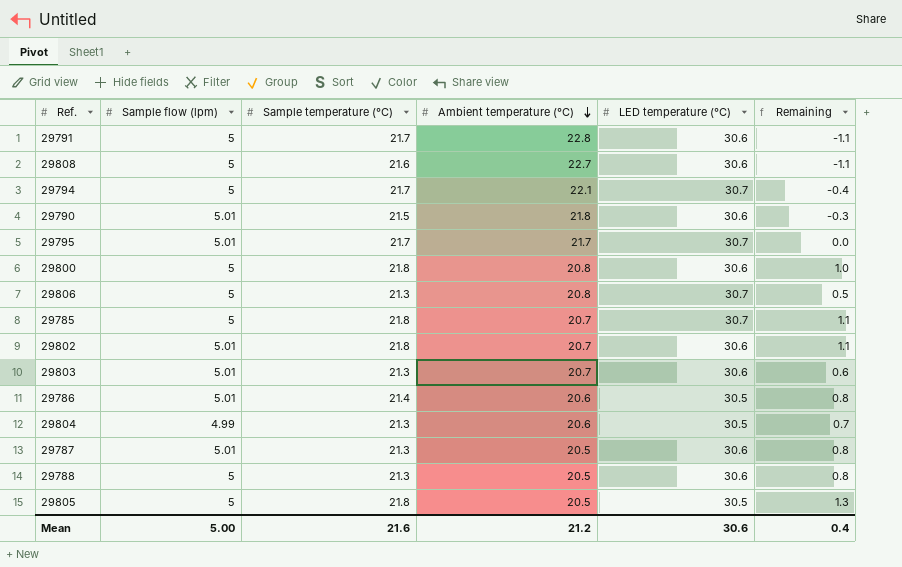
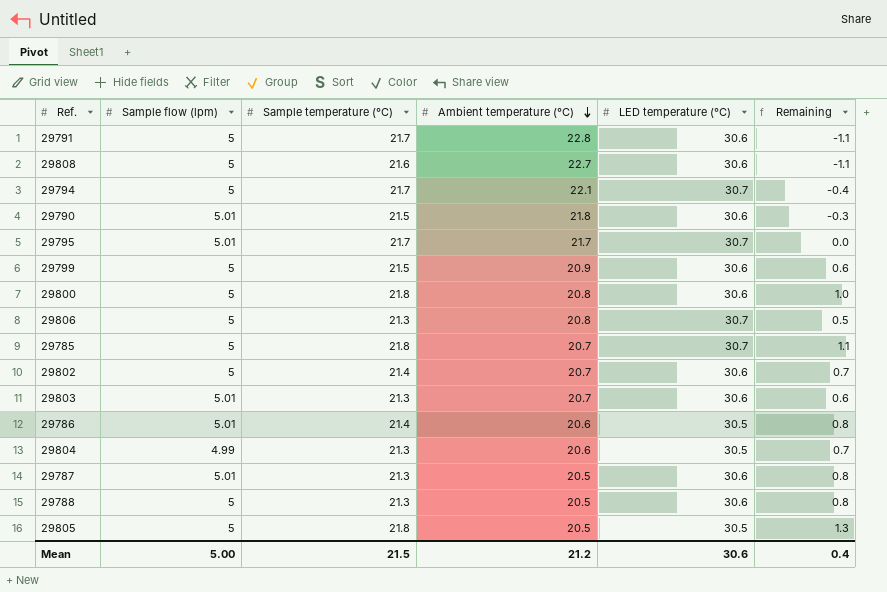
row 29799: none -> 5 | 21.5 | 20.9 | 30.6 | 0.6
29802 | Sample flow (lpm): 5.01 -> 5
29802 | Sample temperature (°C): 21.8 -> 21.4
29802 | Remaining: 1.1 -> 0.7
Mean | Sample temperature (°C): 21.6 -> 21.5

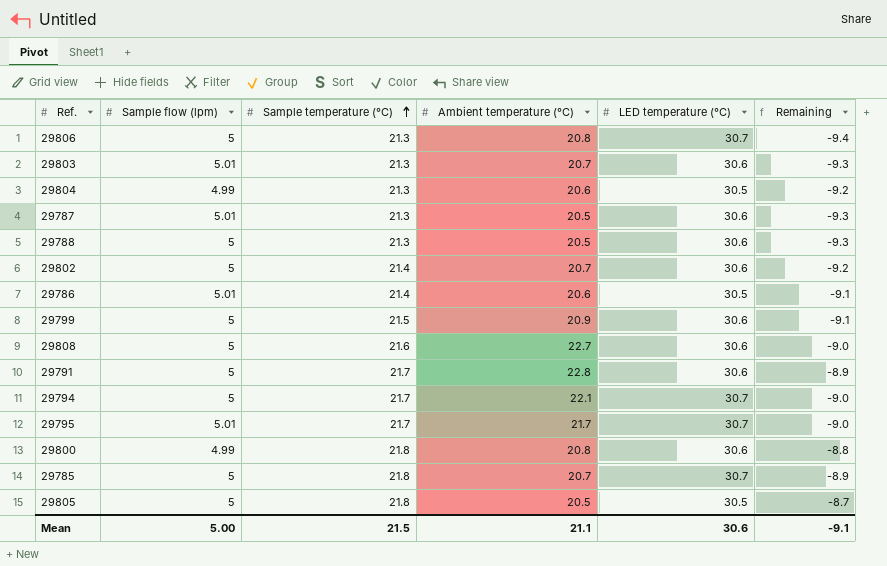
row order: Ambient temperature (°C) descending -> Sample temperature (°C) ascending
column Remaining | formula: [Sample temperature (°C)] - [Ambient temperature (°C)] -> [Sample temperature (°C)] - [LED temperature (°C)]
row 29790: 5.01 | 21.5 | 21.8 | 30.6 | -0.3 -> none
29800 | Sample flow (lpm): 5 -> 4.99
Mean | Ambient temperature (°C): 21.2 -> 21.1
Mean | Remaining: 0.4 -> -9.1

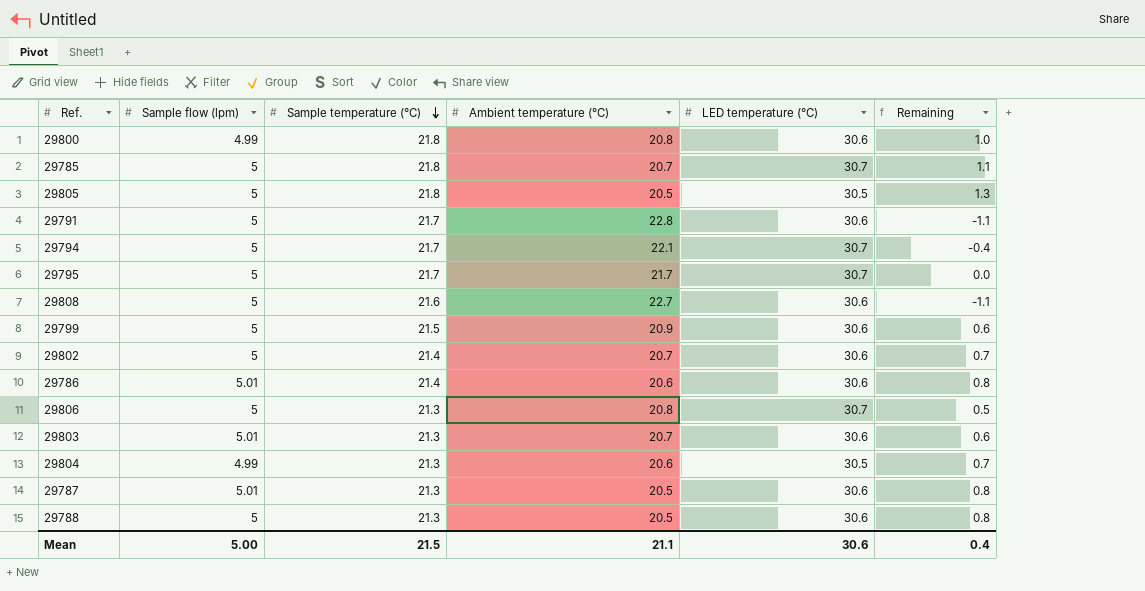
row order: Sample temperature (°C) ascending -> Sample temperature (°C) descending
column Remaining | formula: [Sample temperature (°C)] - [LED temperature (°C)] -> [Sample temperature (°C)] - [Ambient temperature (°C)]
29795 | Sample flow (lpm): 5.01 -> 5
29786 | LED temperature (°C): 30.5 -> 30.6
Mean | Remaining: -9.1 -> 0.4

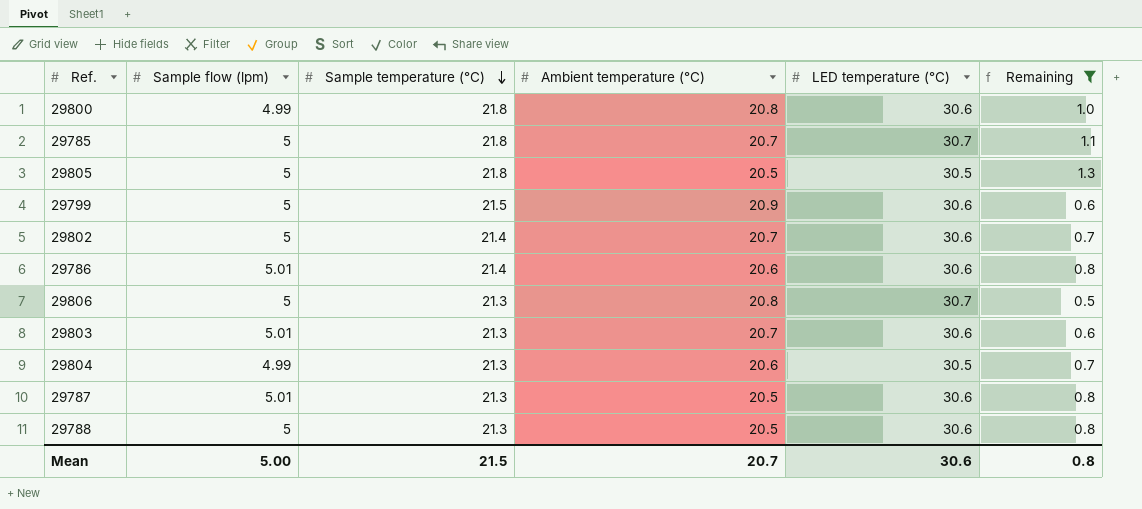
filter: none -> Remaining >= 0.5
Mean | Ambient temperature (°C): 21.1 -> 20.7
Mean | Remaining: 0.4 -> 0.8

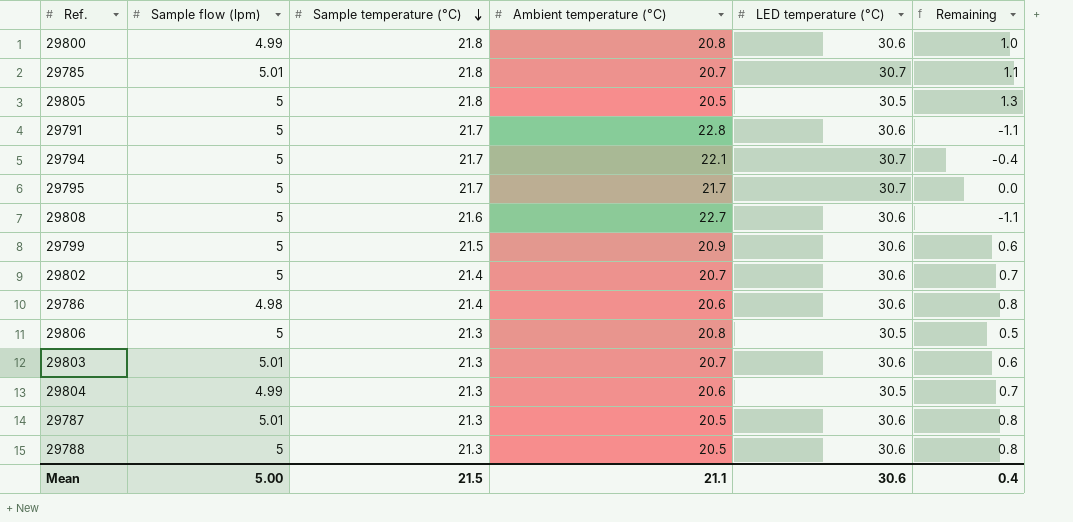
filter: Remaining >= 0.5 -> none
29785 | Sample flow (lpm): 5 -> 5.01
29786 | Sample flow (lpm): 5.01 -> 4.98
29806 | LED temperature (°C): 30.7 -> 30.5
Mean | Ambient temperature (°C): 20.7 -> 21.1
Mean | Remaining: 0.8 -> 0.4

